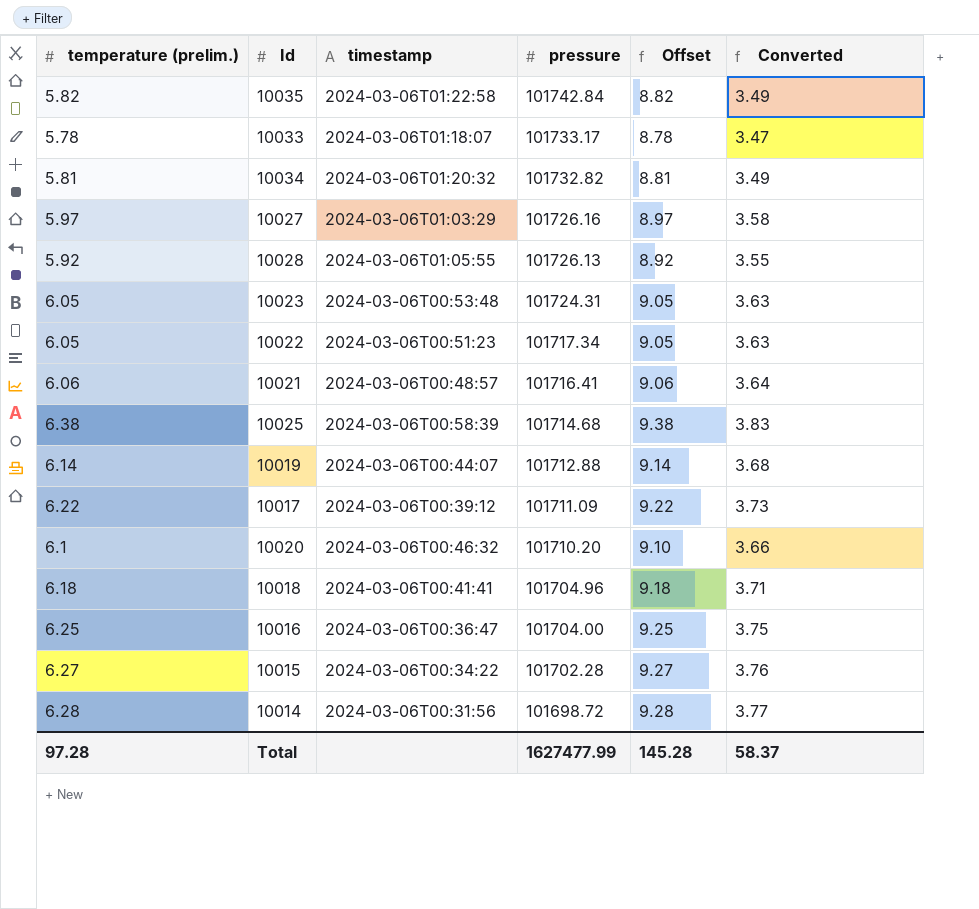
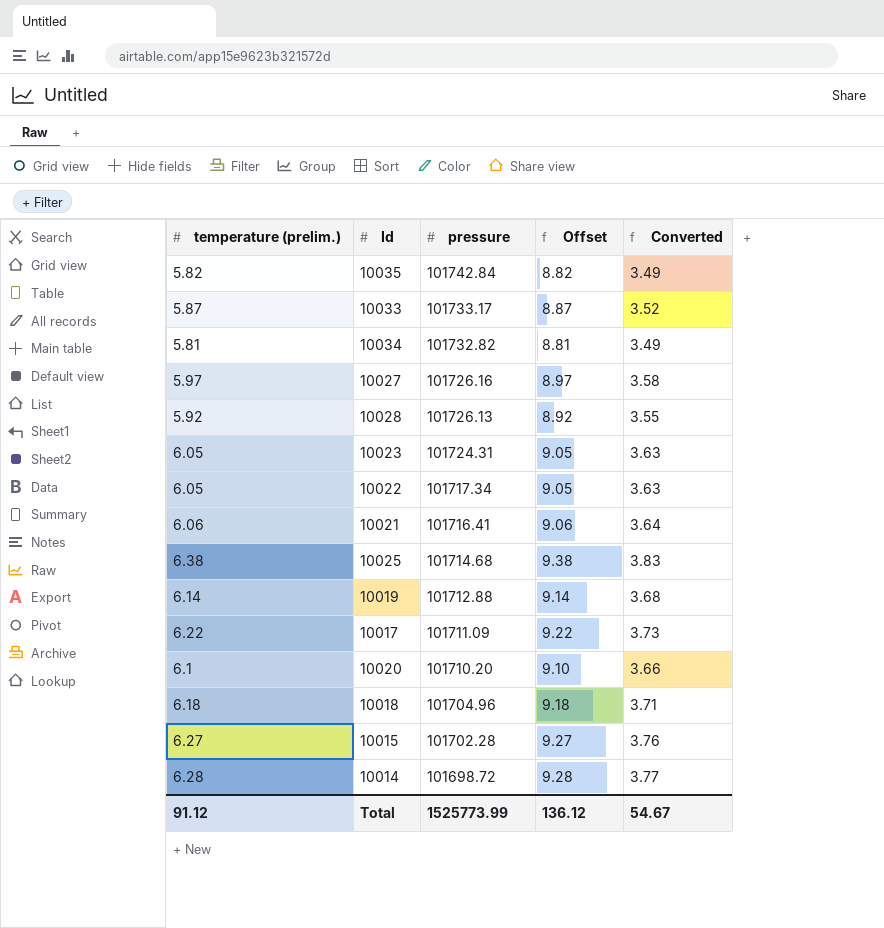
column timestamp | position: 3 -> none
row 10016: 6.25 | 2024-03-06T00:36:47 | 101704.00 | 9.25 | 3.75 -> none
10033 | temperature (prelim.): 5.78 -> 5.87
10033 | Offset: 8.78 -> 8.87
10033 | Converted: 3.47 -> 3.52
Total | temperature (prelim.): 97.28 -> 91.12
Total | pressure: 1627477.99 -> 1525773.99
Total | Offset: 145.28 -> 136.12
Total | Converted: 58.37 -> 54.67

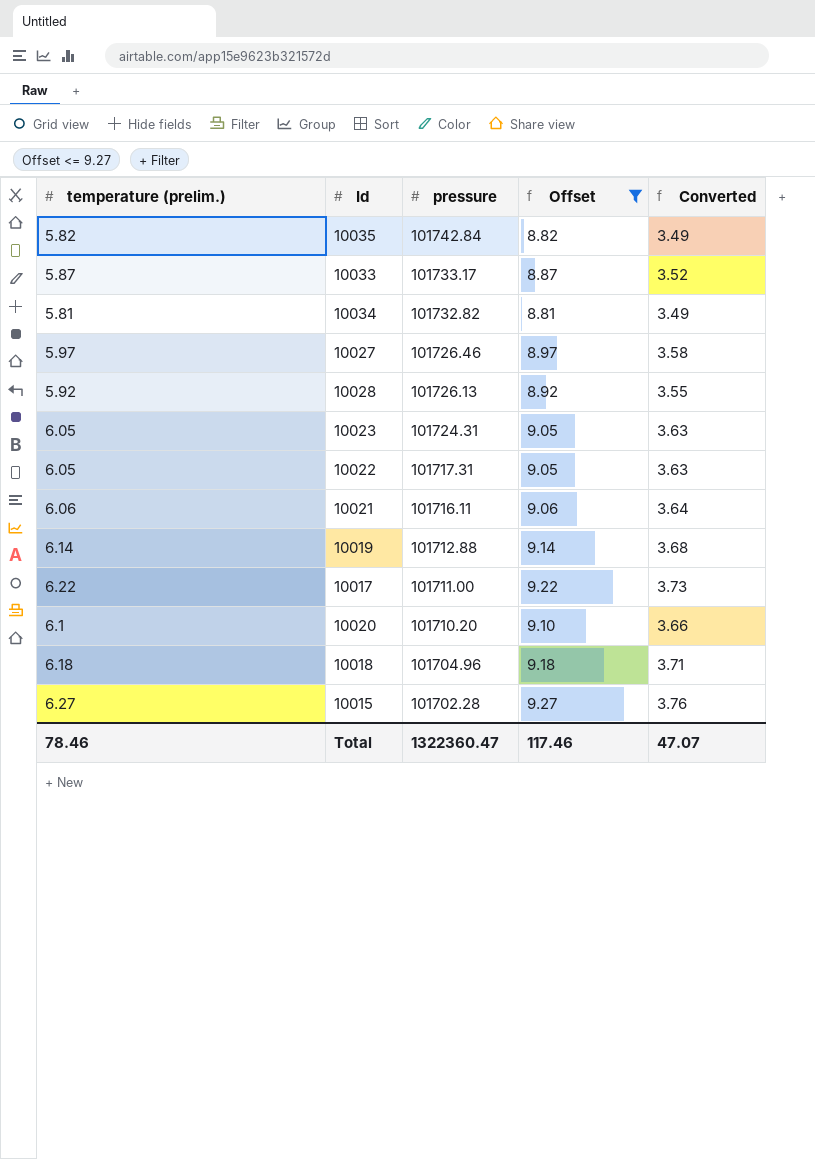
filter: none -> Offset <= 9.27
10027 | pressure: 101726.16 -> 101726.46
10022 | pressure: 101717.34 -> 101717.31
10021 | pressure: 101716.41 -> 101716.11
10017 | pressure: 101711.09 -> 101711.00
Total | temperature (prelim.): 91.12 -> 78.46
Total | pressure: 1525773.99 -> 1322360.47
Total | Offset: 136.12 -> 117.46
Total | Converted: 54.67 -> 47.07

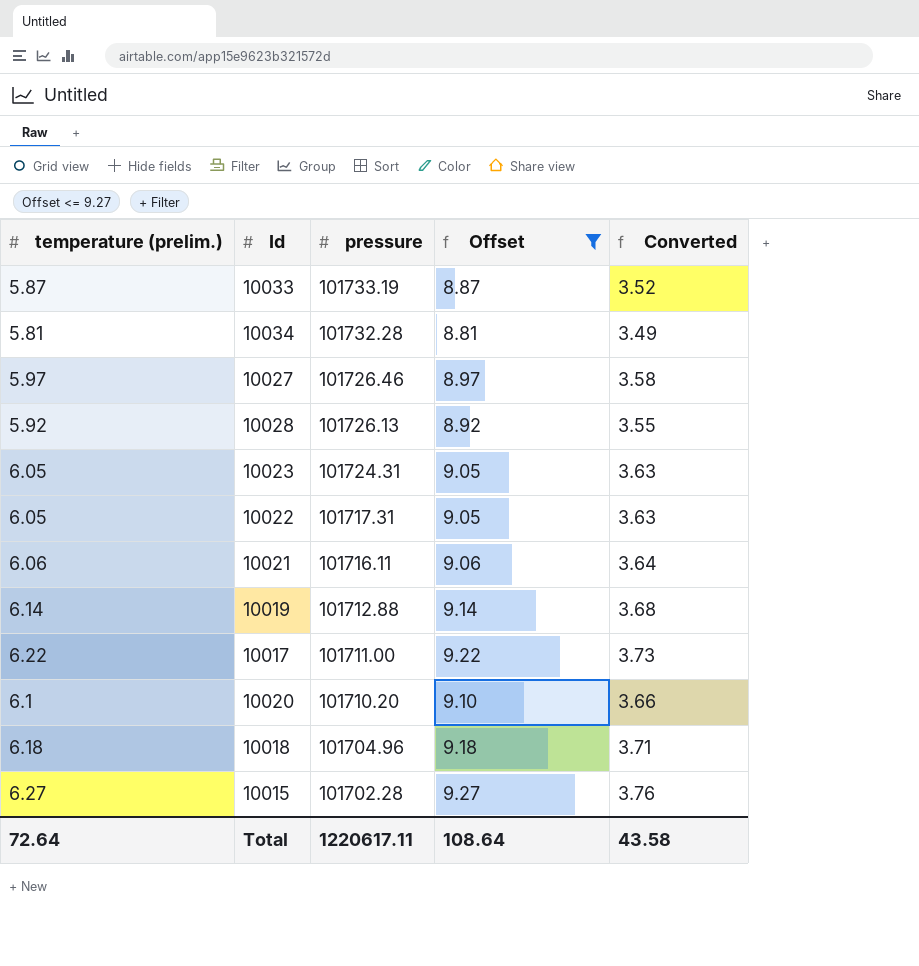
row 10035: 5.82 | 101742.84 | 8.82 | 3.49 -> none
10033 | pressure: 101733.17 -> 101733.19
10034 | pressure: 101732.82 -> 101732.28
Total | temperature (prelim.): 78.46 -> 72.64
Total | pressure: 1322360.47 -> 1220617.11
Total | Offset: 117.46 -> 108.64
Total | Converted: 47.07 -> 43.58

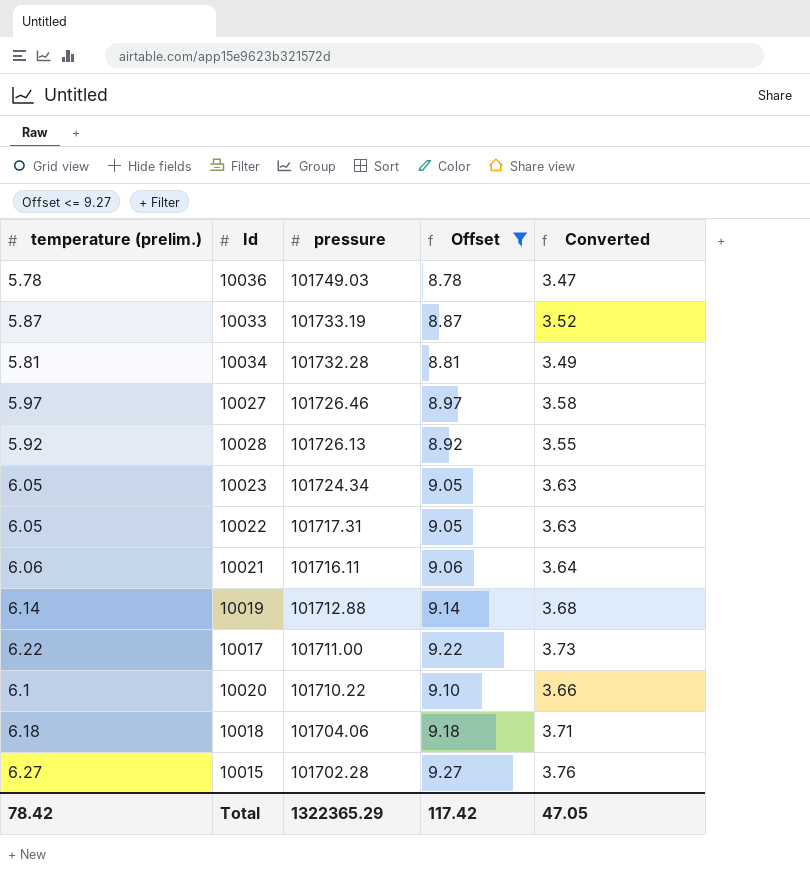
row 10036: none -> 5.78 | 101749.03 | 8.78 | 3.47
10023 | pressure: 101724.31 -> 101724.34
10020 | pressure: 101710.20 -> 101710.22
10018 | pressure: 101704.96 -> 101704.06
Total | temperature (prelim.): 72.64 -> 78.42
Total | pressure: 1220617.11 -> 1322365.29
Total | Offset: 108.64 -> 117.42
Total | Converted: 43.58 -> 47.05

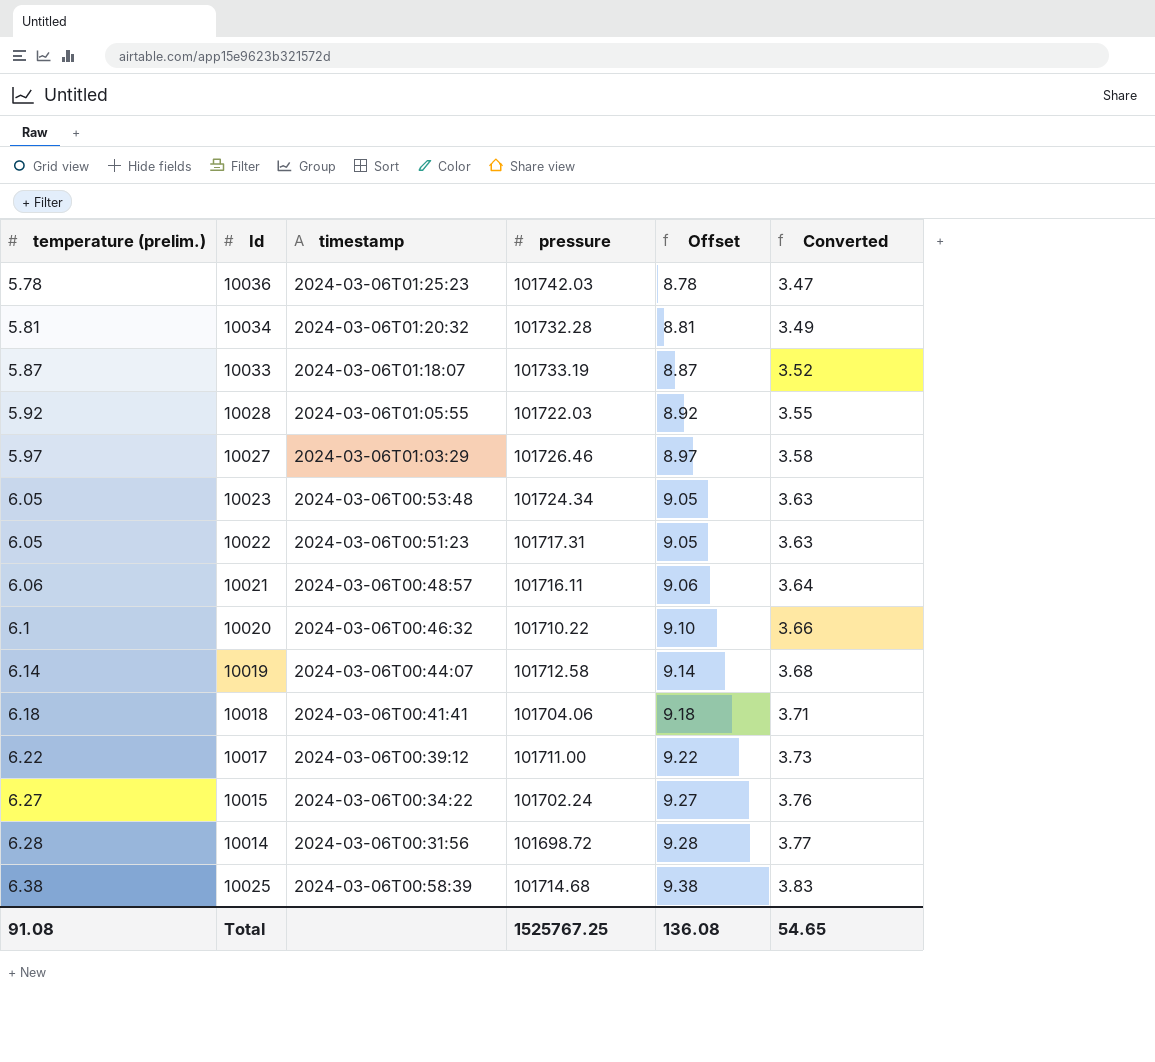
filter: Offset <= 9.27 -> none
row order: pressure descending -> temperature (prelim.) ascending
column timestamp | position: none -> 3
10036 | pressure: 101749.03 -> 101742.03
10028 | pressure: 101726.13 -> 101722.03
10019 | pressure: 101712.88 -> 101712.58
10015 | pressure: 101702.28 -> 101702.24
Total | temperature (prelim.): 78.42 -> 91.08
Total | pressure: 1322365.29 -> 1525767.25
Total | Offset: 117.42 -> 136.08
Total | Converted: 47.05 -> 54.65

